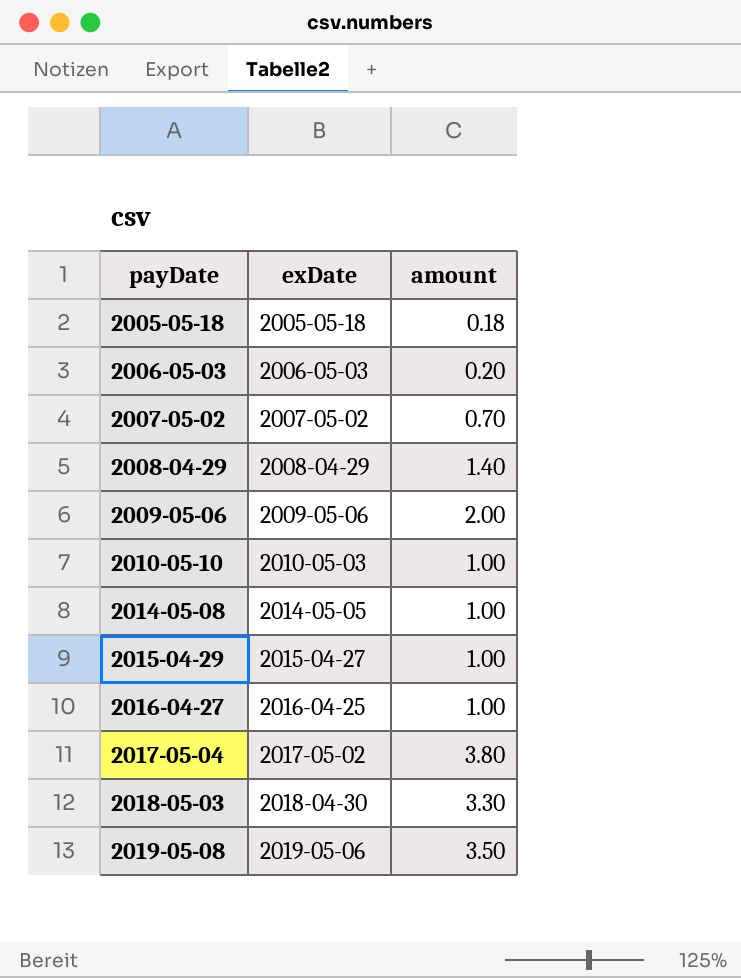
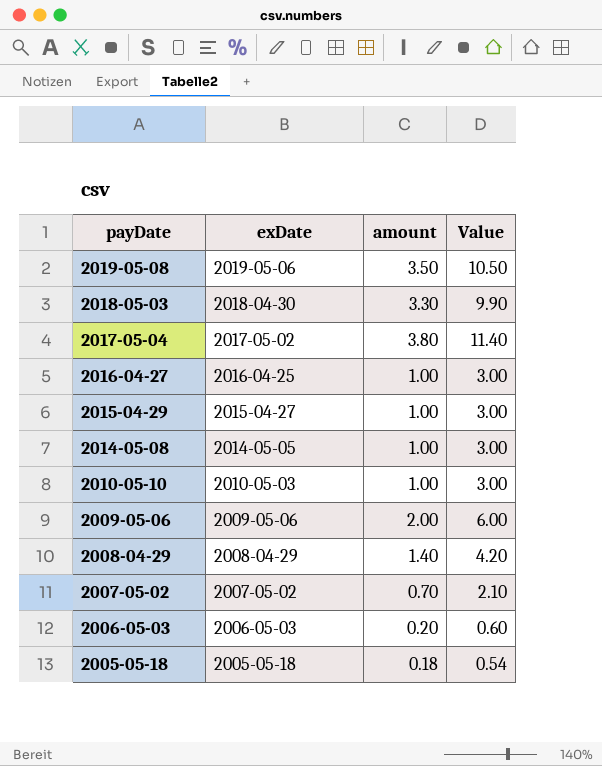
row order: payDate ascending -> payDate descending
column Value | formula: none -> [amount] * 3

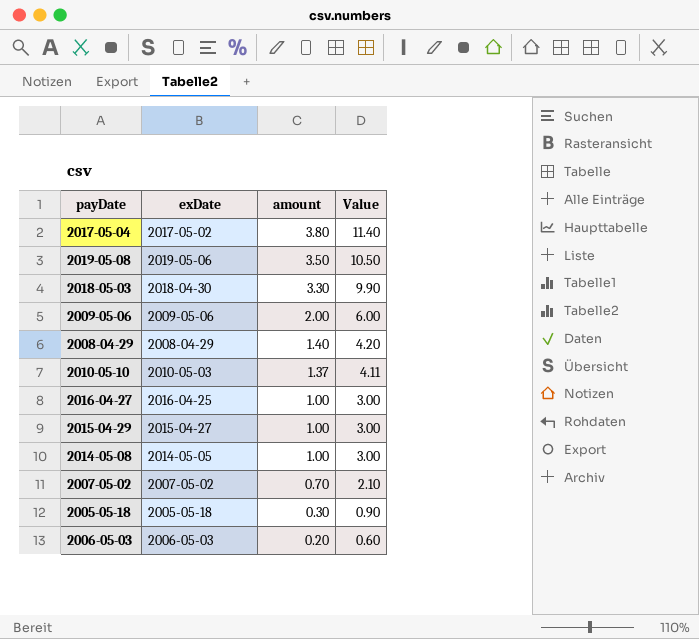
row order: payDate descending -> amount descending
2010-05-10 | amount: 1.00 -> 1.37
2010-05-10 | Value: 3.00 -> 4.11
2005-05-18 | amount: 0.18 -> 0.30
2005-05-18 | Value: 0.54 -> 0.90

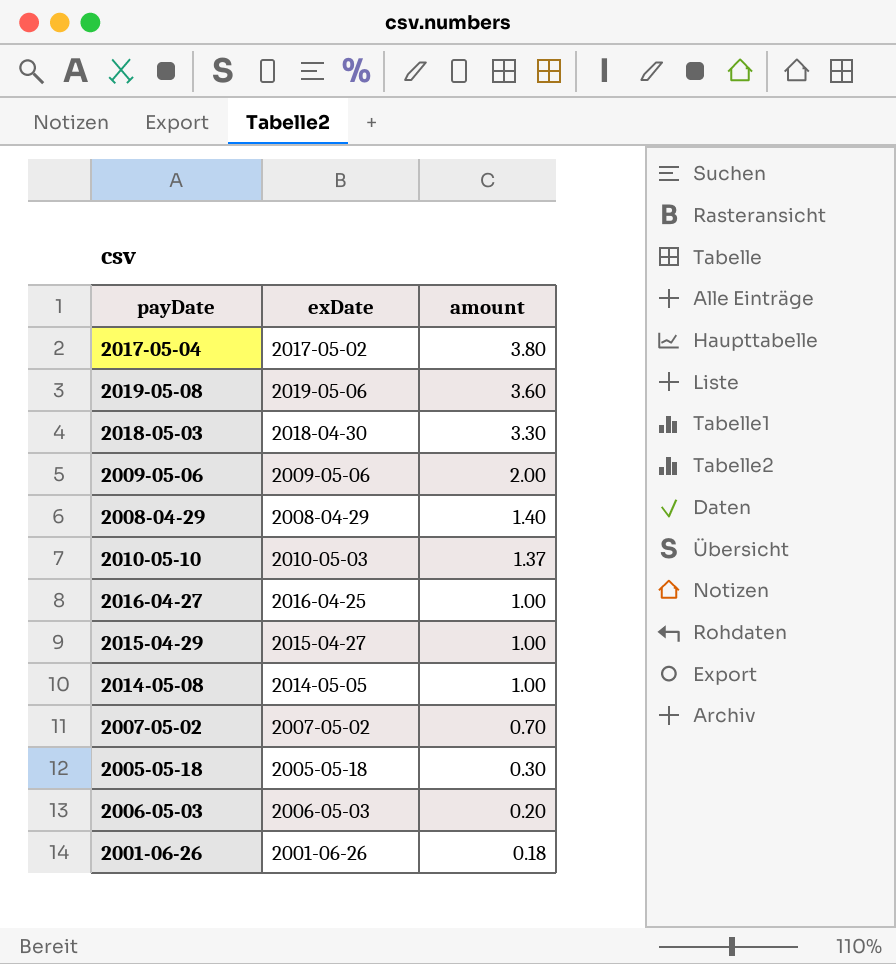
column Value | formula: [amount] * 3 -> none
2019-05-08 | amount: 3.50 -> 3.60
row 2001-06-26: none -> 2001-06-26 | 0.18

